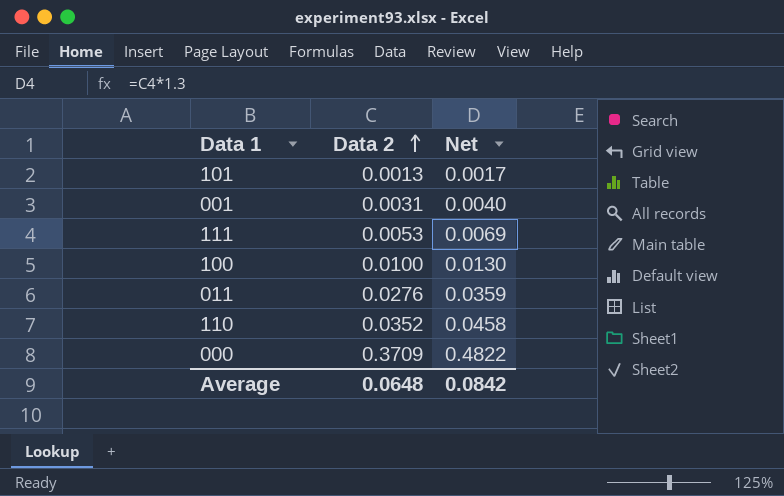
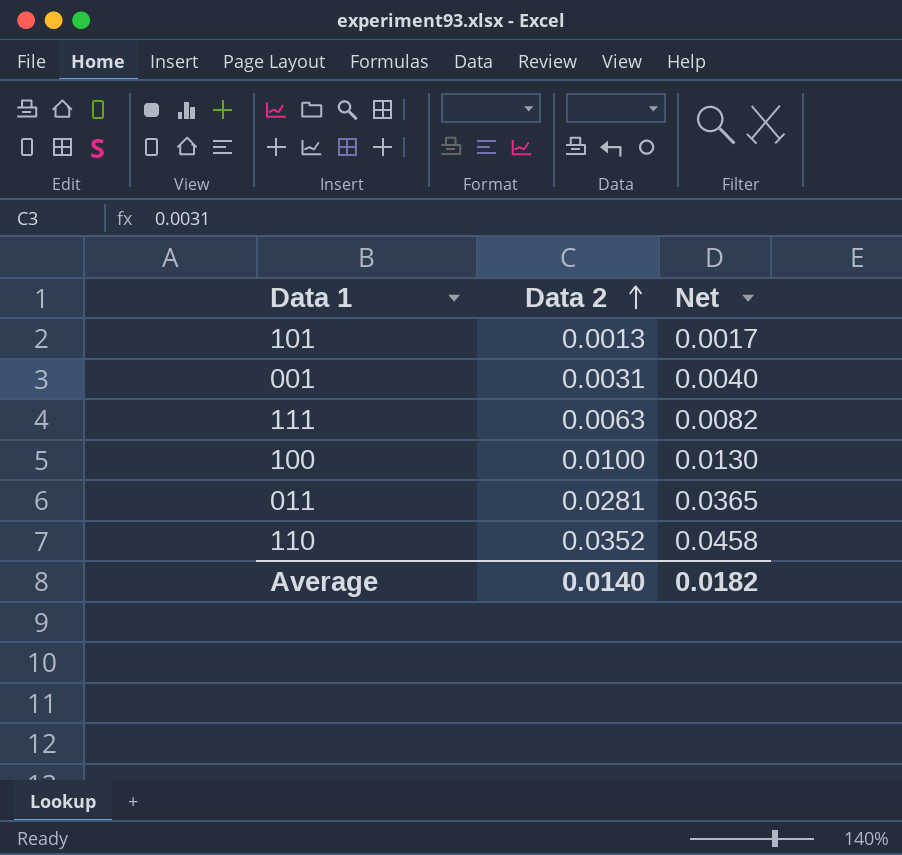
row 000: 0.3709 | 0.4822 -> none
111 | Data 2: 0.0053 -> 0.0063
111 | Net: 0.0069 -> 0.0082
011 | Data 2: 0.0276 -> 0.0281
011 | Net: 0.0359 -> 0.0365
Average | Data 2: 0.0648 -> 0.0140
Average | Net: 0.0842 -> 0.0182

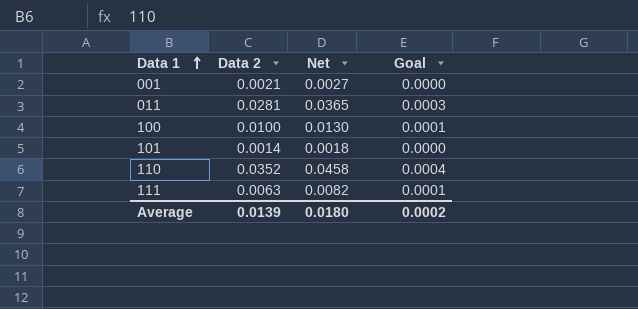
row order: Data 2 ascending -> Data 1 ascending
column Goal | formula: none -> [Data 2] * 0.01
001 | Data 2: 0.0031 -> 0.0021
001 | Net: 0.0040 -> 0.0027
101 | Data 2: 0.0013 -> 0.0014
101 | Net: 0.0017 -> 0.0018
Average | Data 2: 0.0140 -> 0.0139
Average | Net: 0.0182 -> 0.0180

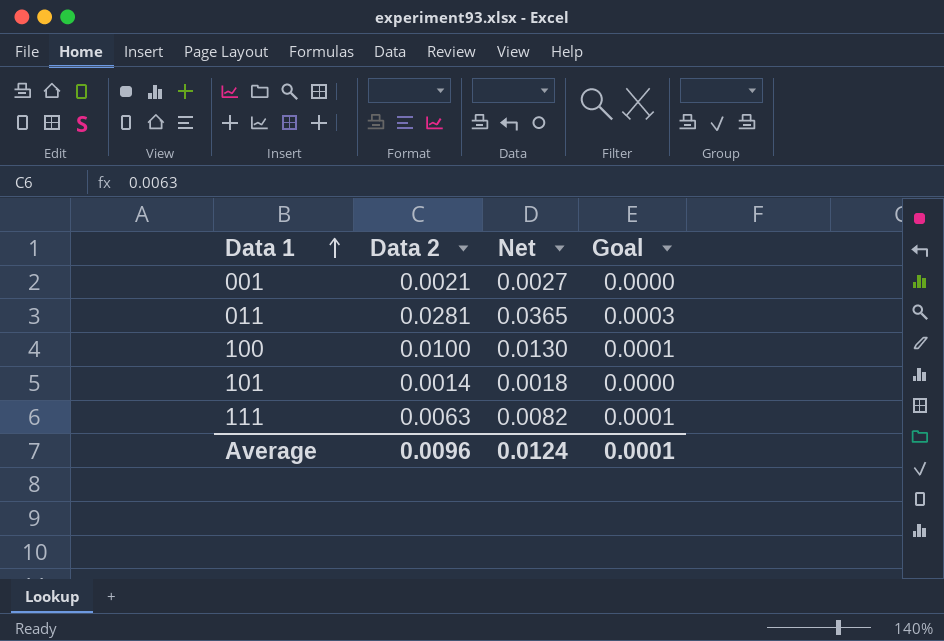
row 110: 0.0352 | 0.0458 | 0.0004 -> none
Average | Data 2: 0.0139 -> 0.0096
Average | Net: 0.0180 -> 0.0124
Average | Goal: 0.0002 -> 0.0001

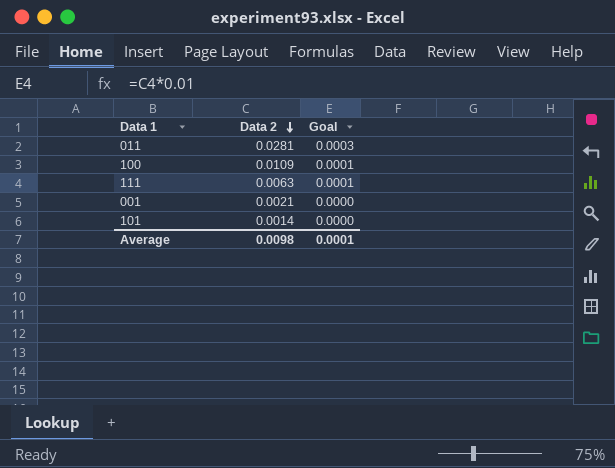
row order: Data 1 ascending -> Data 2 descending
column Net | formula: [Data 2] * 1.3 -> none
100 | Data 2: 0.0100 -> 0.0109
Average | Data 2: 0.0096 -> 0.0098

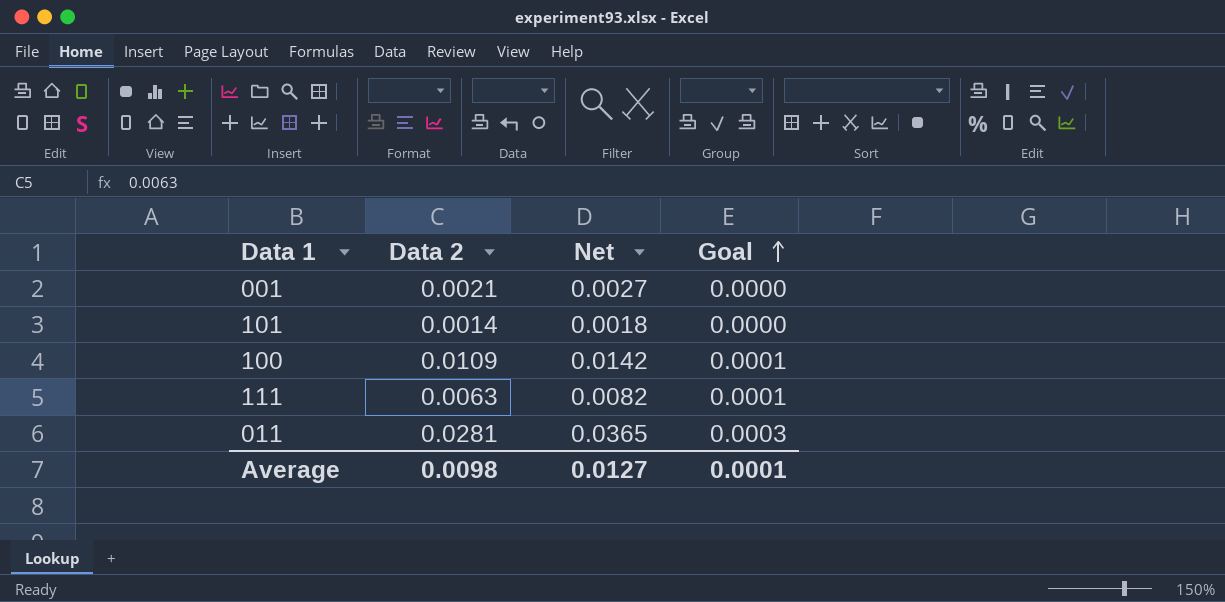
row order: Data 2 descending -> Goal ascending
column Net | formula: none -> [Data 2] * 1.3

